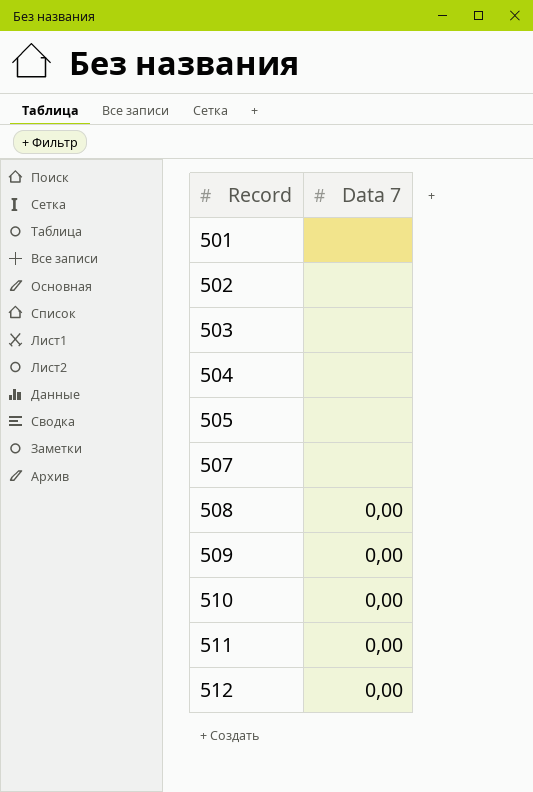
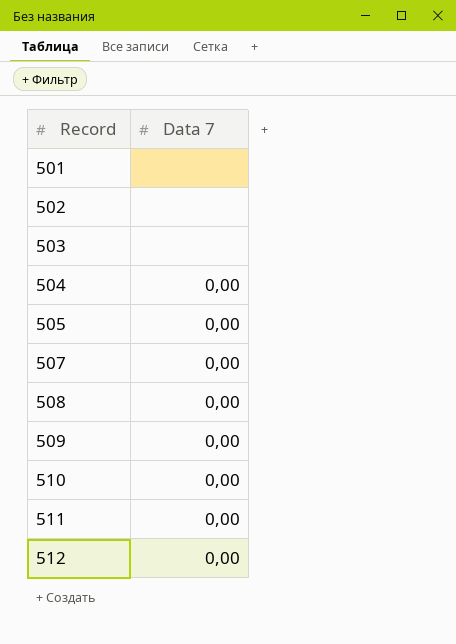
504 | Data 7: none -> 0,00
505 | Data 7: none -> 0,00
507 | Data 7: none -> 0,00

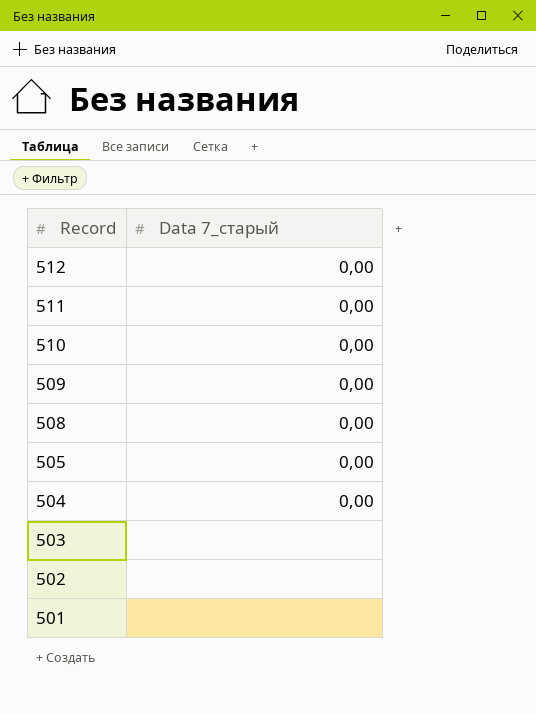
row order: Record ascending -> Record descending
column name: Data 7 -> Data 7_старый
row 507: 0,00 -> none

